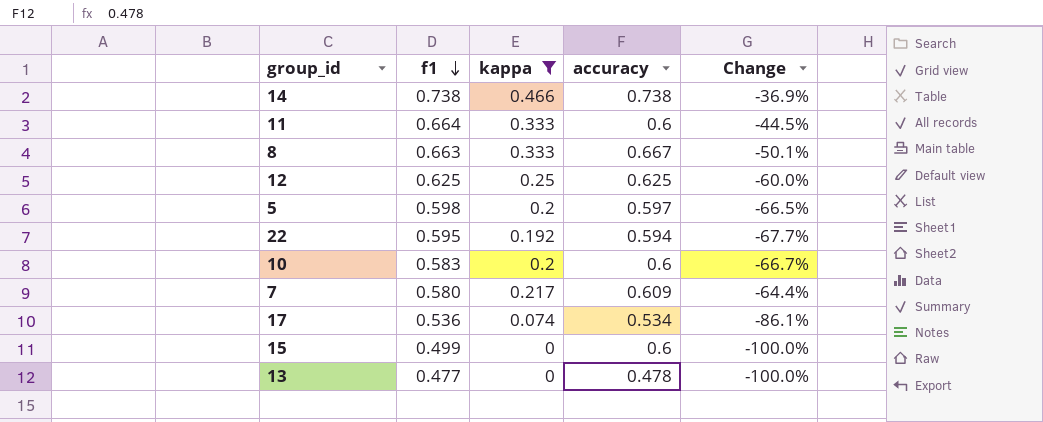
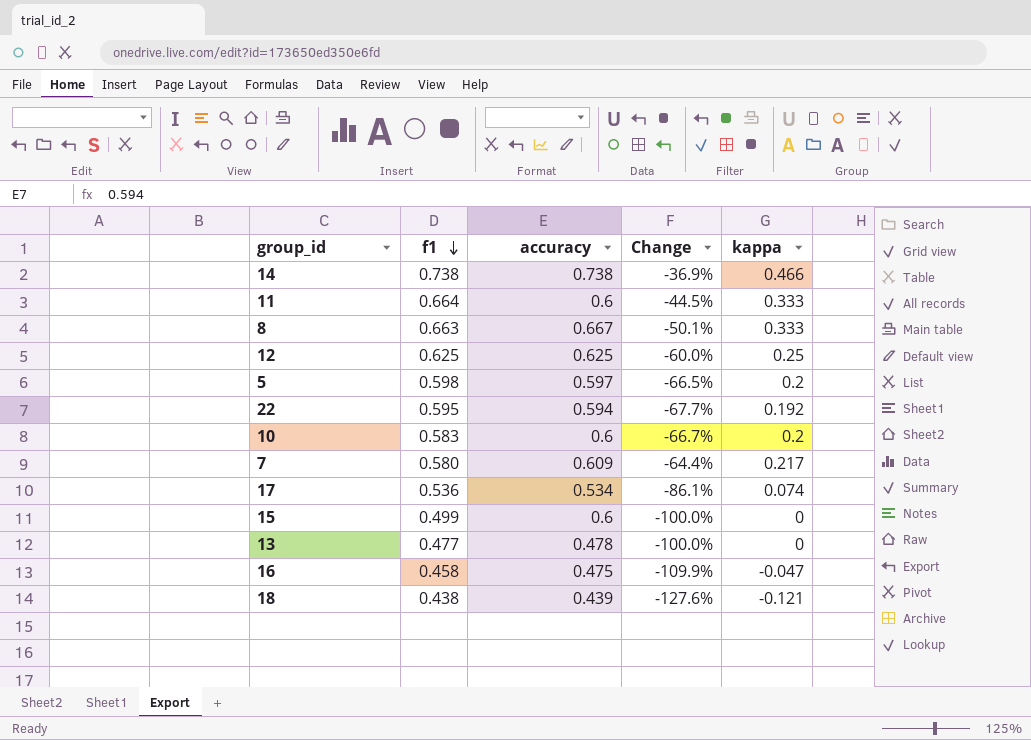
filter: kappa >= 0 -> none
column kappa | position: 3 -> 5

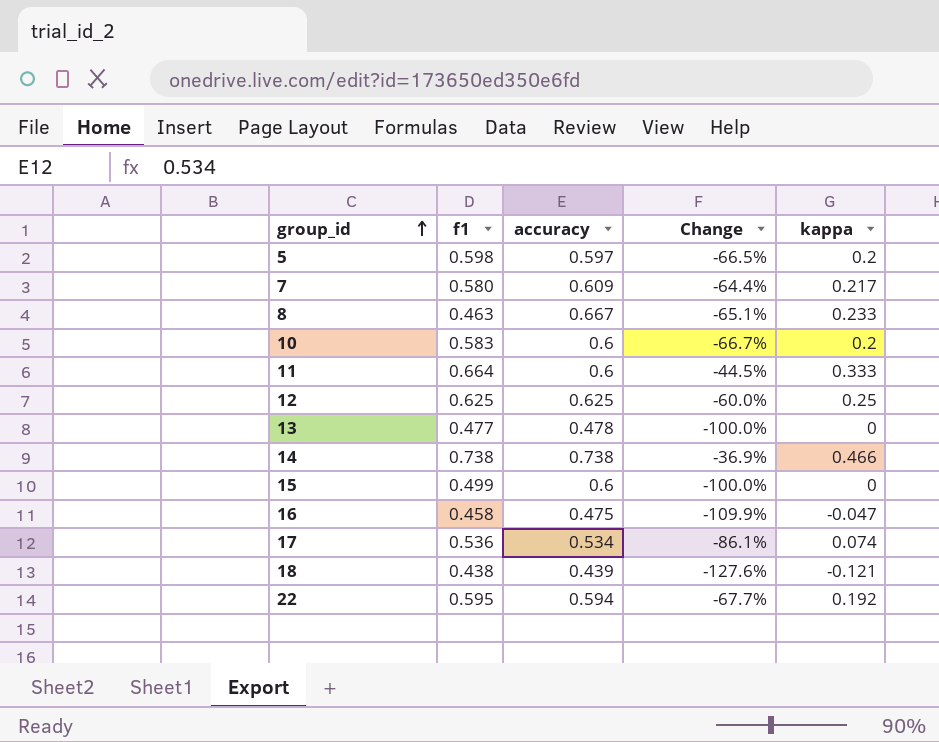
row order: f1 descending -> group_id ascending
8 | f1: 0.663 -> 0.463
8 | Change: -50.1% -> -65.1%
8 | kappa: 0.333 -> 0.233

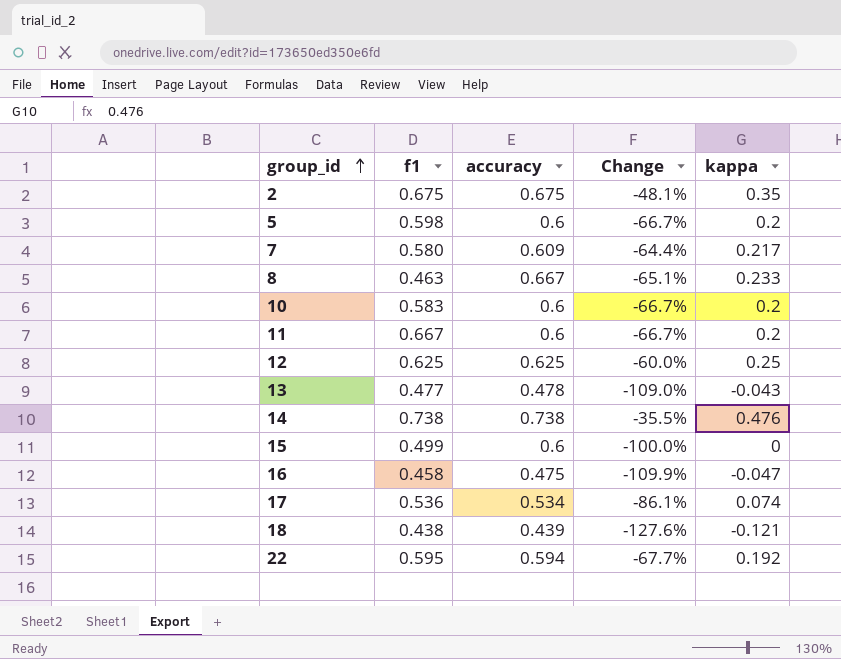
row 2: none -> 0.675 | 0.675 | -48.1% | 0.35
5 | accuracy: 0.597 -> 0.6
5 | Change: -66.5% -> -66.7%
11 | f1: 0.664 -> 0.667
11 | Change: -44.5% -> -66.7%
11 | kappa: 0.333 -> 0.2
13 | Change: -100.0% -> -109.0%
13 | kappa: 0 -> -0.043
14 | Change: -36.9% -> -35.5%
14 | kappa: 0.466 -> 0.476

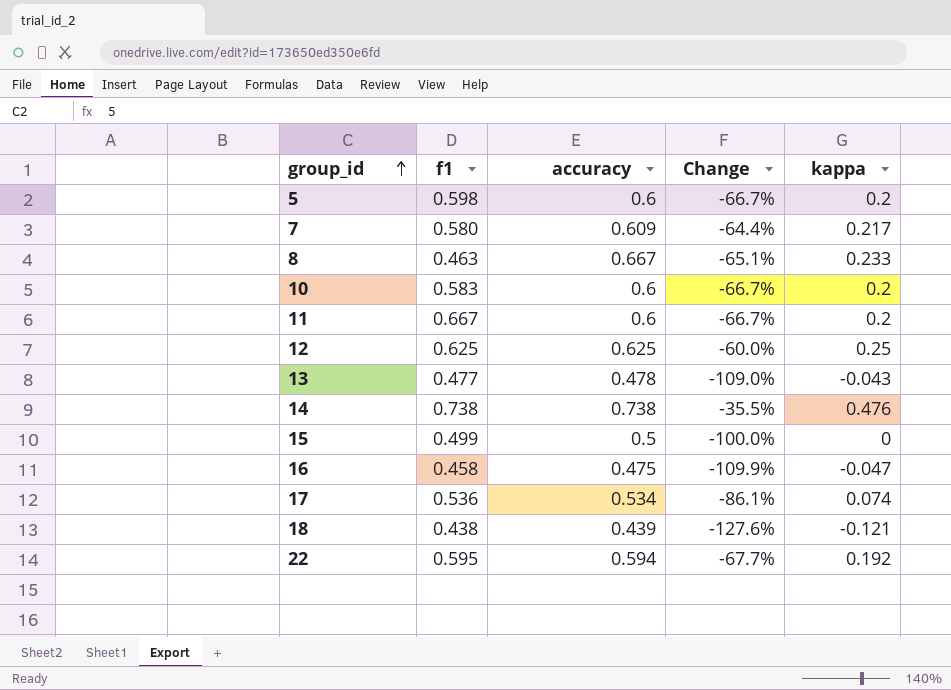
row 2: 0.675 | 0.675 | -48.1% | 0.35 -> none
15 | accuracy: 0.6 -> 0.5

